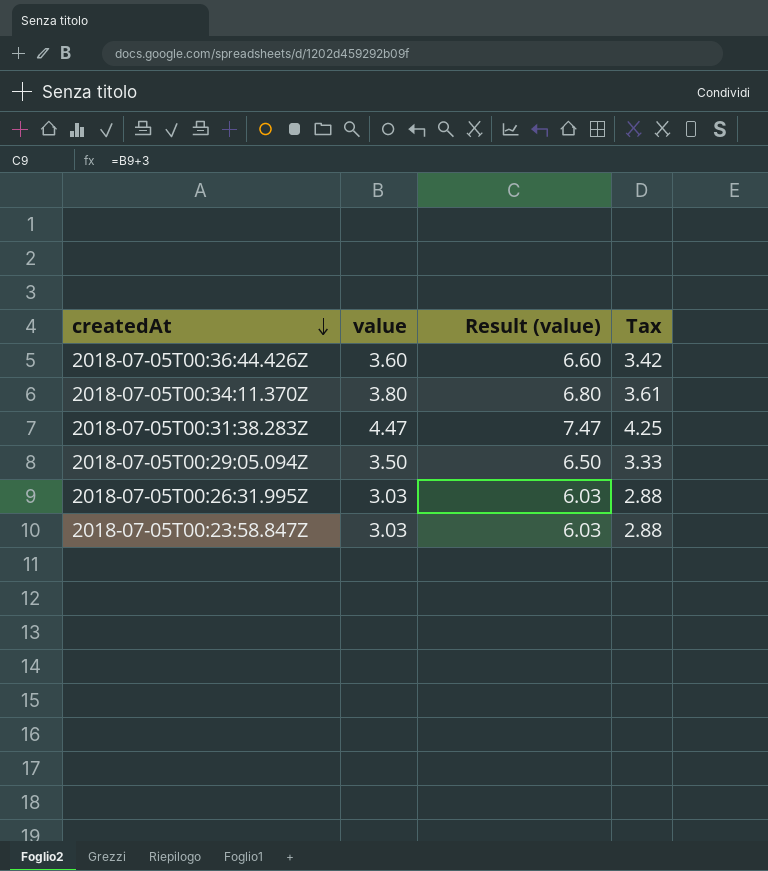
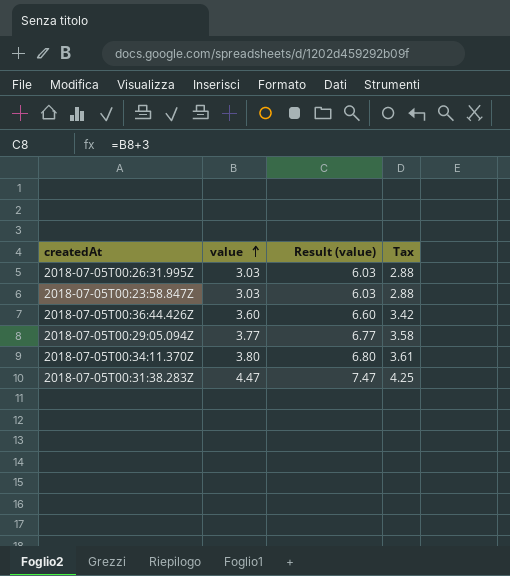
row order: createdAt descending -> value ascending
2018-07-05T00:29:05.094Z | value: 3.50 -> 3.77
2018-07-05T00:29:05.094Z | Result (value): 6.50 -> 6.77
2018-07-05T00:29:05.094Z | Tax: 3.33 -> 3.58

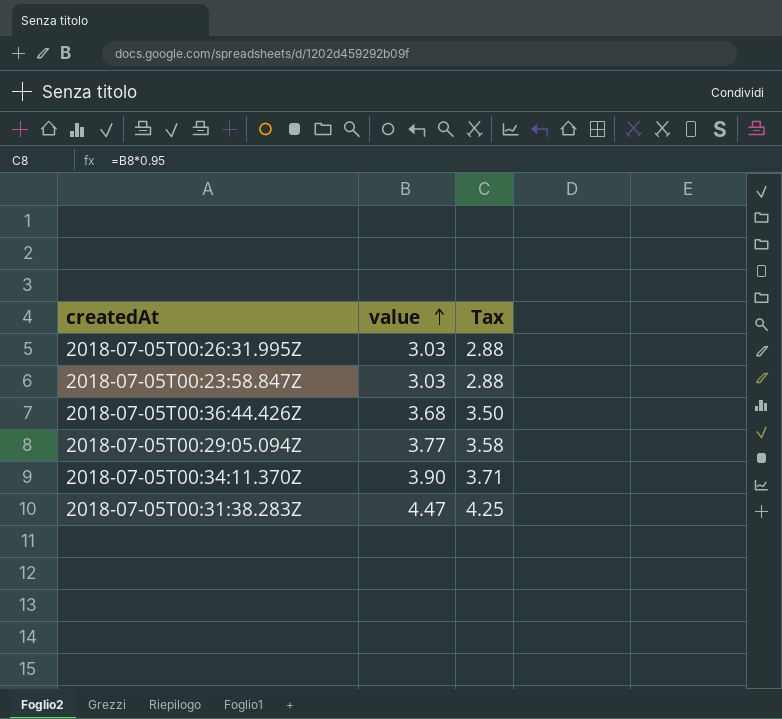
column Result (value) | formula: [value] + 3 -> none
2018-07-05T00:36:44.426Z | value: 3.60 -> 3.68
2018-07-05T00:36:44.426Z | Tax: 3.42 -> 3.50
2018-07-05T00:34:11.370Z | value: 3.80 -> 3.90
2018-07-05T00:34:11.370Z | Tax: 3.61 -> 3.71

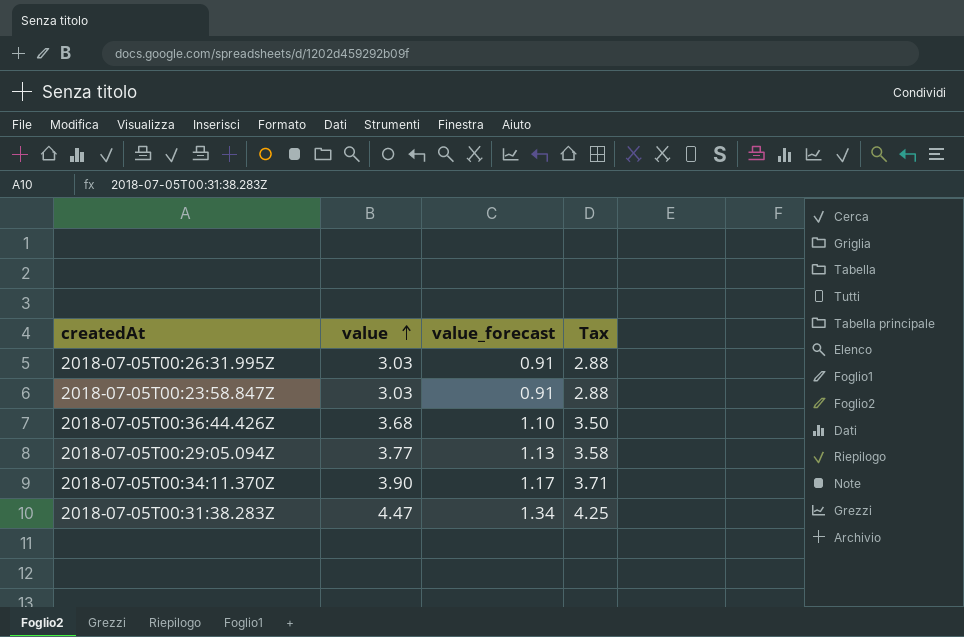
column value_forecast | formula: none -> [value] * 0.3

